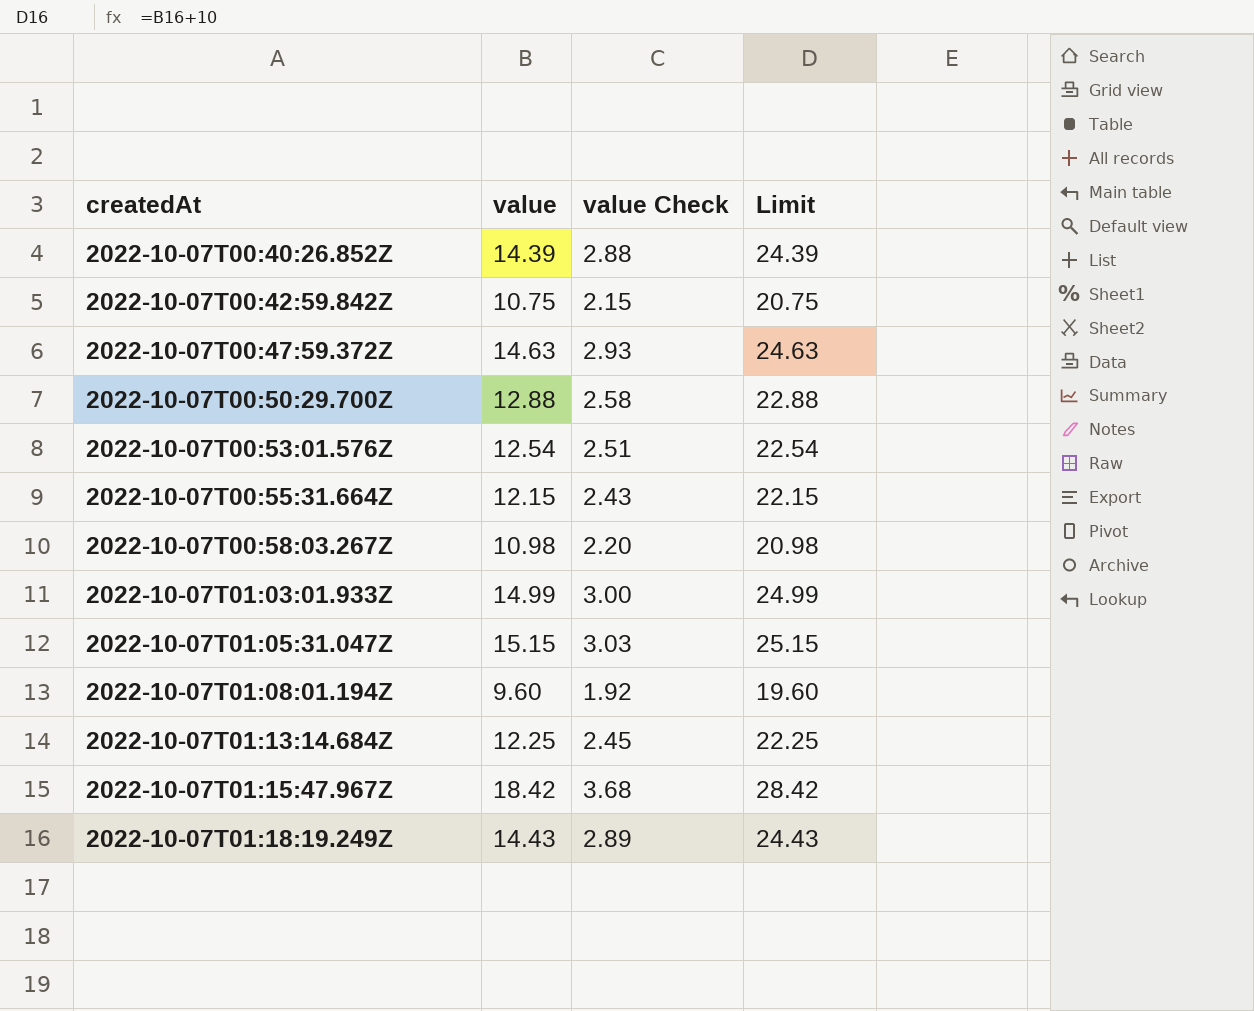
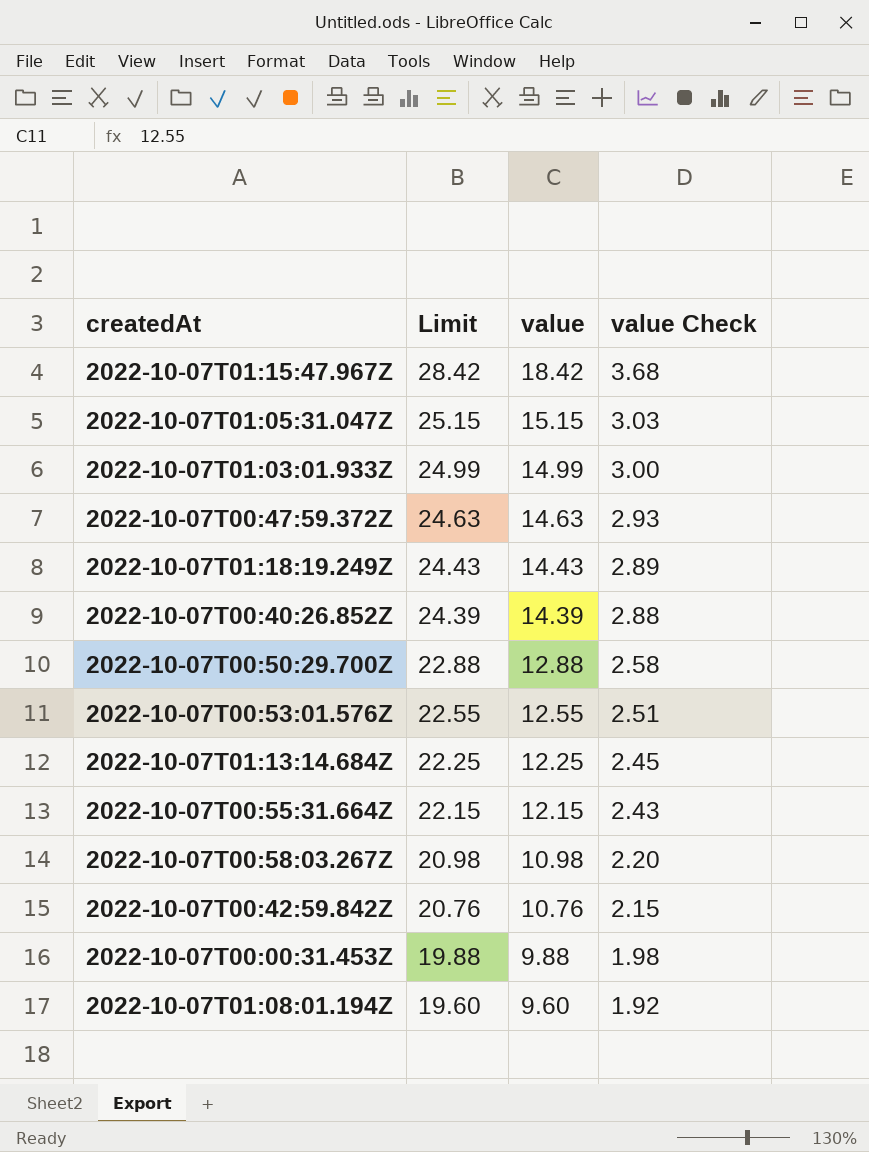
row order: createdAt ascending -> Limit descending
column Limit | position: 4 -> 2
2022-10-07T00:53:01.576Z | Limit: 22.54 -> 22.55
2022-10-07T00:53:01.576Z | value: 12.54 -> 12.55
2022-10-07T00:42:59.842Z | Limit: 20.75 -> 20.76
2022-10-07T00:42:59.842Z | value: 10.75 -> 10.76
row 2022-10-07T00:00:31.453Z: none -> 19.88 | 9.88 | 1.98

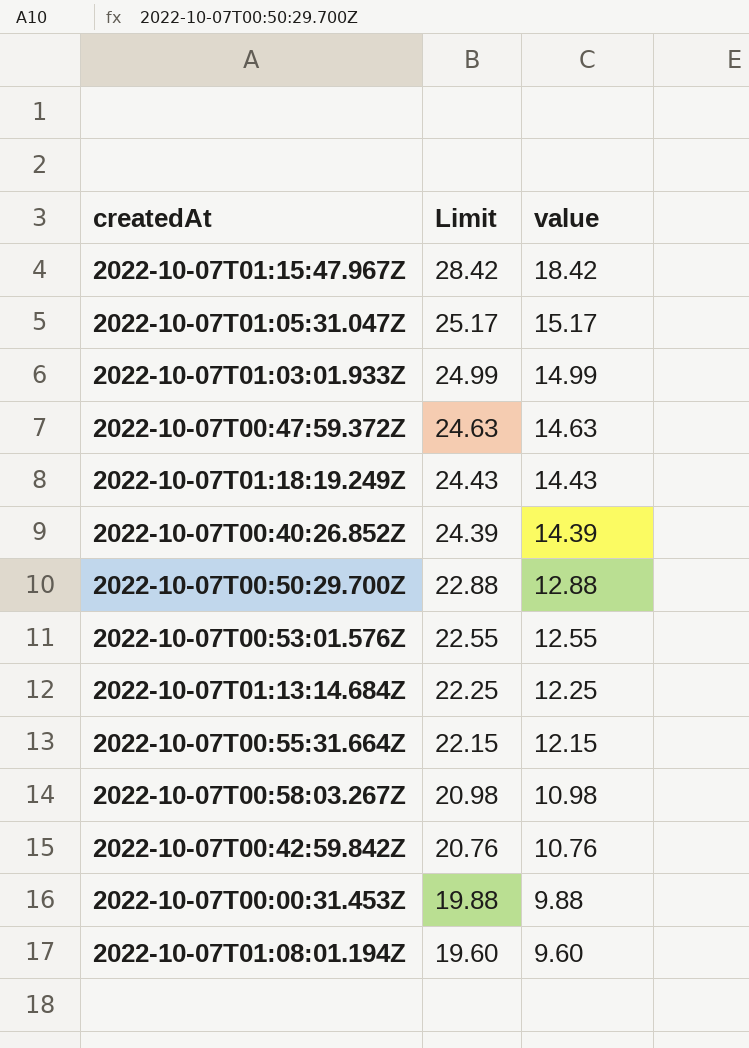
column value Check | formula: [value] * 0.2 -> none
2022-10-07T01:05:31.047Z | Limit: 25.15 -> 25.17
2022-10-07T01:05:31.047Z | value: 15.15 -> 15.17

